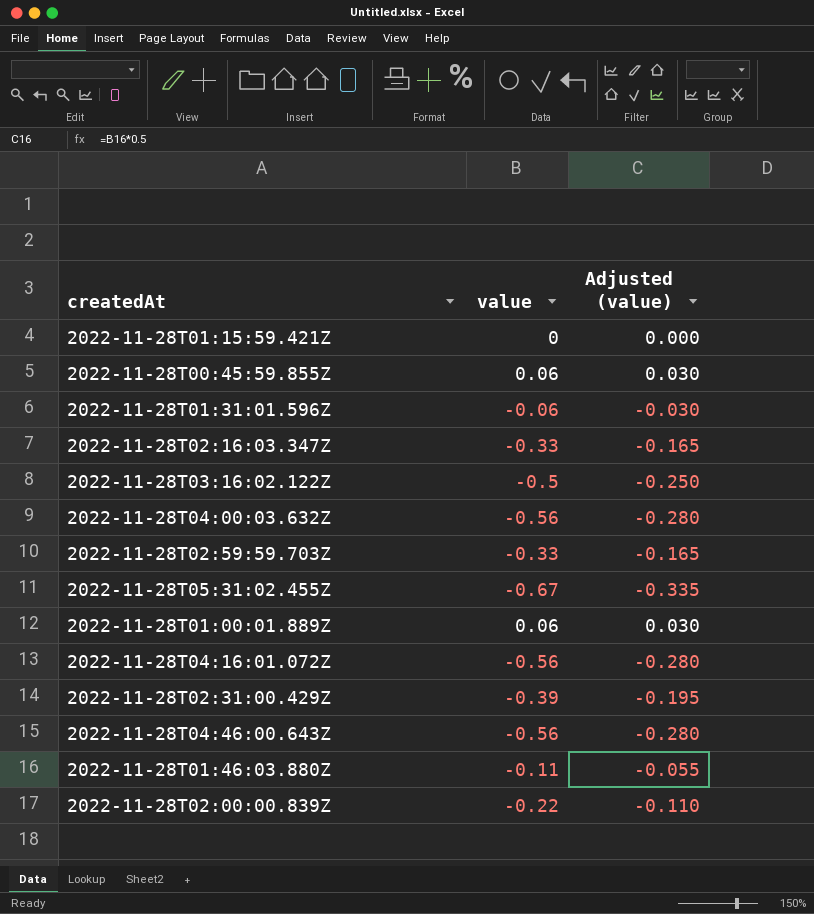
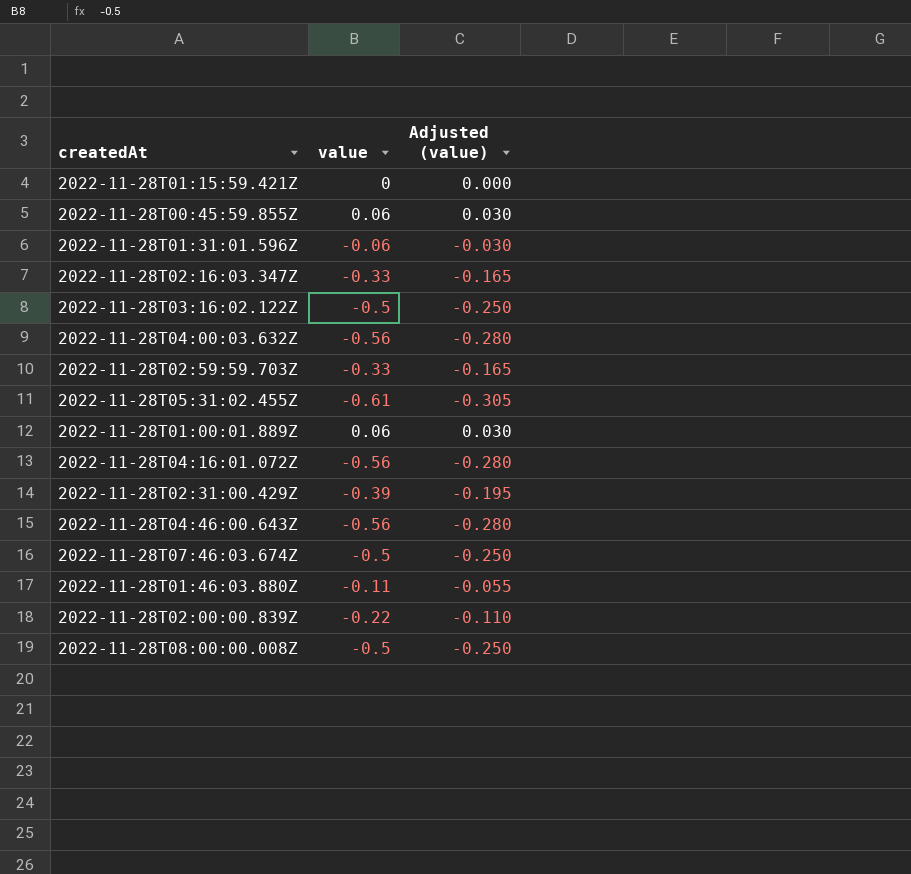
2022-11-28T05:31:02.455Z | value: -0.67 -> -0.61
2022-11-28T05:31:02.455Z | Adjusted (value): -0.335 -> -0.305
row 2022-11-28T07:46:03.674Z: none -> -0.5 | -0.250
row 2022-11-28T08:00:00.008Z: none -> -0.5 | -0.250

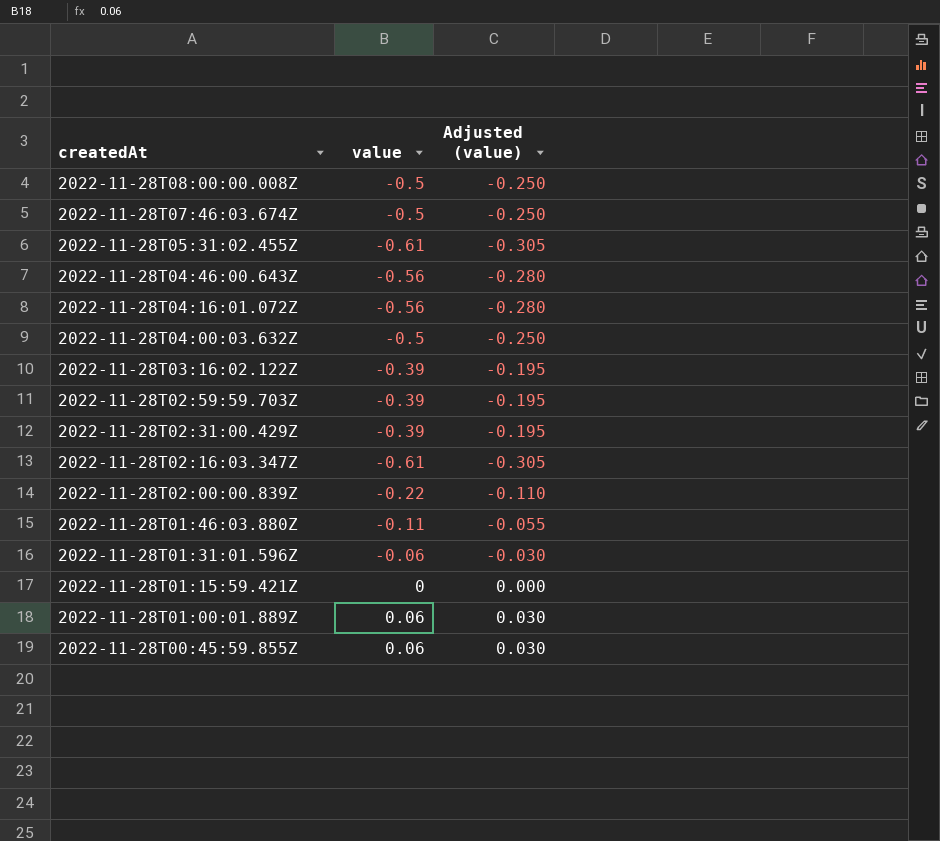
row order: none -> createdAt descending
2022-11-28T04:00:03.632Z | value: -0.56 -> -0.5
2022-11-28T04:00:03.632Z | Adjusted (value): -0.280 -> -0.250
2022-11-28T03:16:02.122Z | value: -0.5 -> -0.39
2022-11-28T03:16:02.122Z | Adjusted (value): -0.250 -> -0.195
2022-11-28T02:59:59.703Z | value: -0.33 -> -0.39
2022-11-28T02:59:59.703Z | Adjusted (value): -0.165 -> -0.195
2022-11-28T02:16:03.347Z | value: -0.33 -> -0.61
2022-11-28T02:16:03.347Z | Adjusted (value): -0.165 -> -0.305

